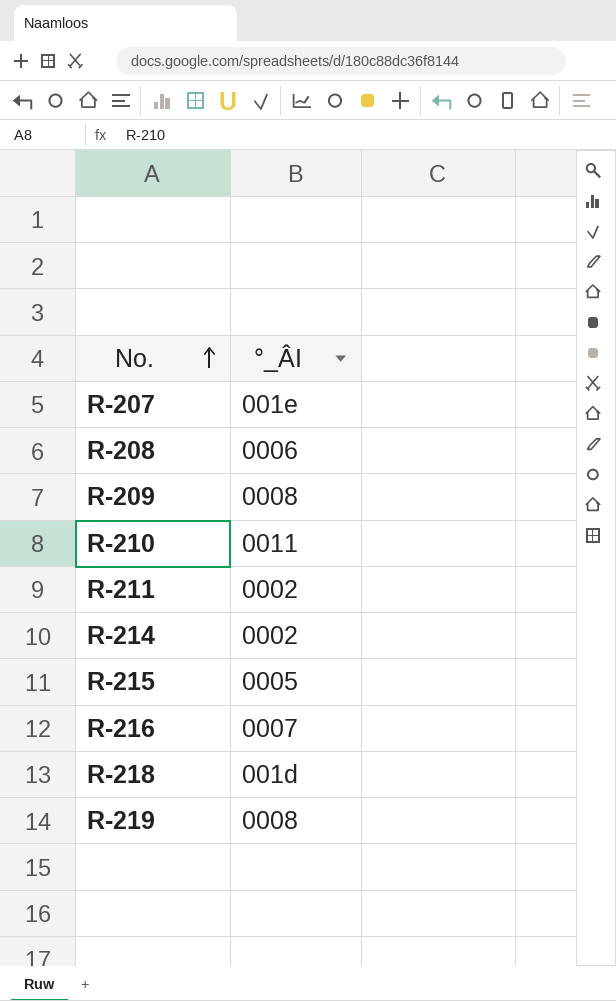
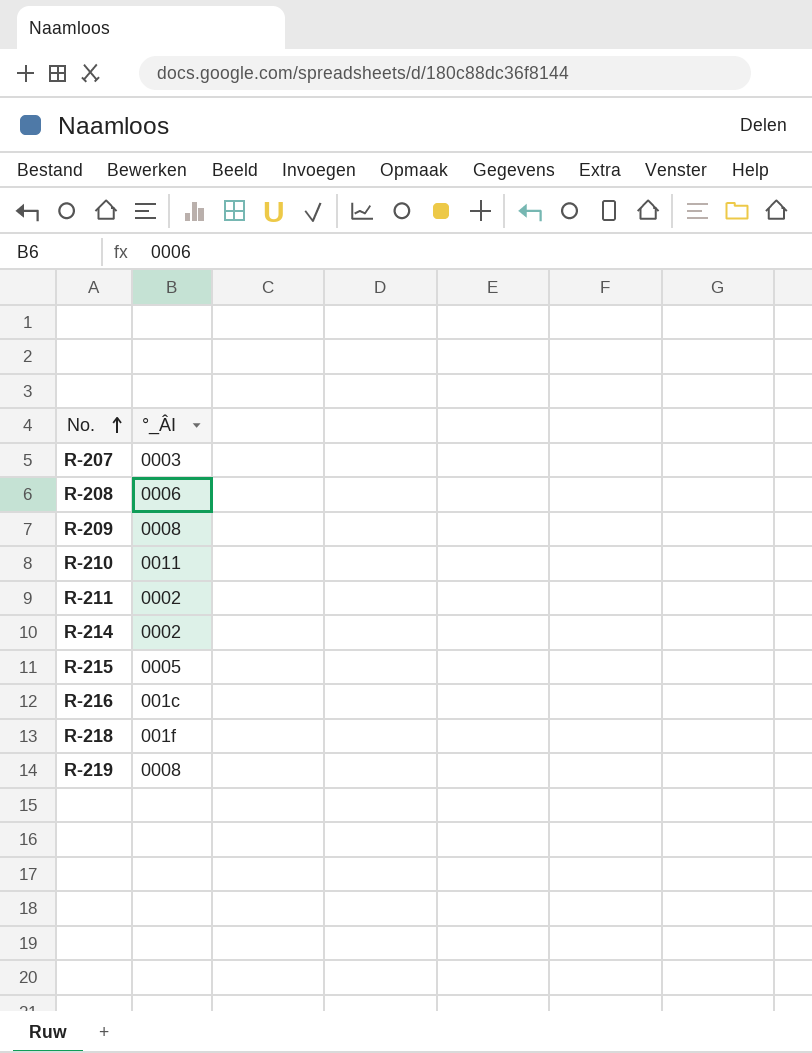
R-207 | °_ÂI: 001e -> 0003
R-216 | °_ÂI: 0007 -> 001c
R-218 | °_ÂI: 001d -> 001f

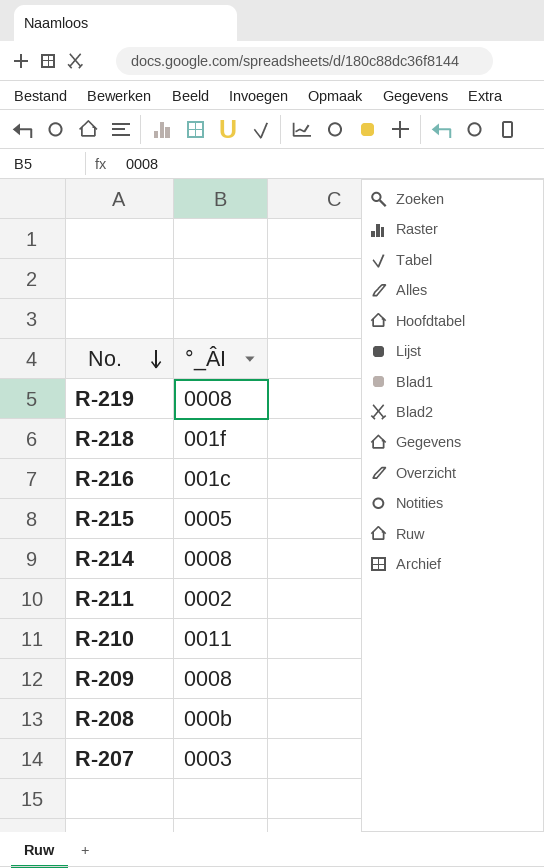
row order: No. ascending -> No. descending
R-214 | °_ÂI: 0002 -> 0008
R-208 | °_ÂI: 0006 -> 000b

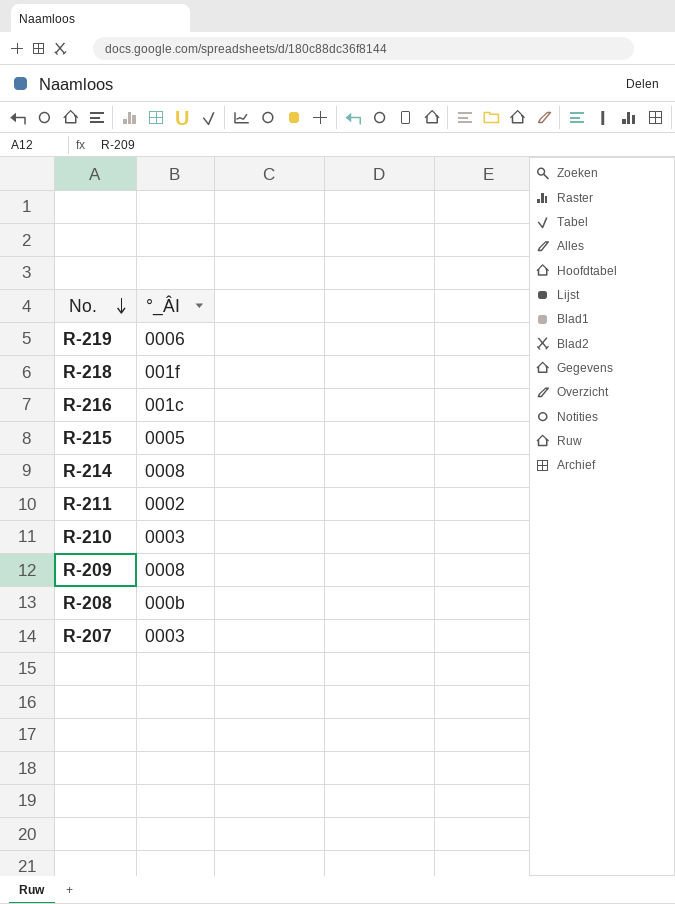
R-219 | °_ÂI: 0008 -> 0006
R-210 | °_ÂI: 0011 -> 0003

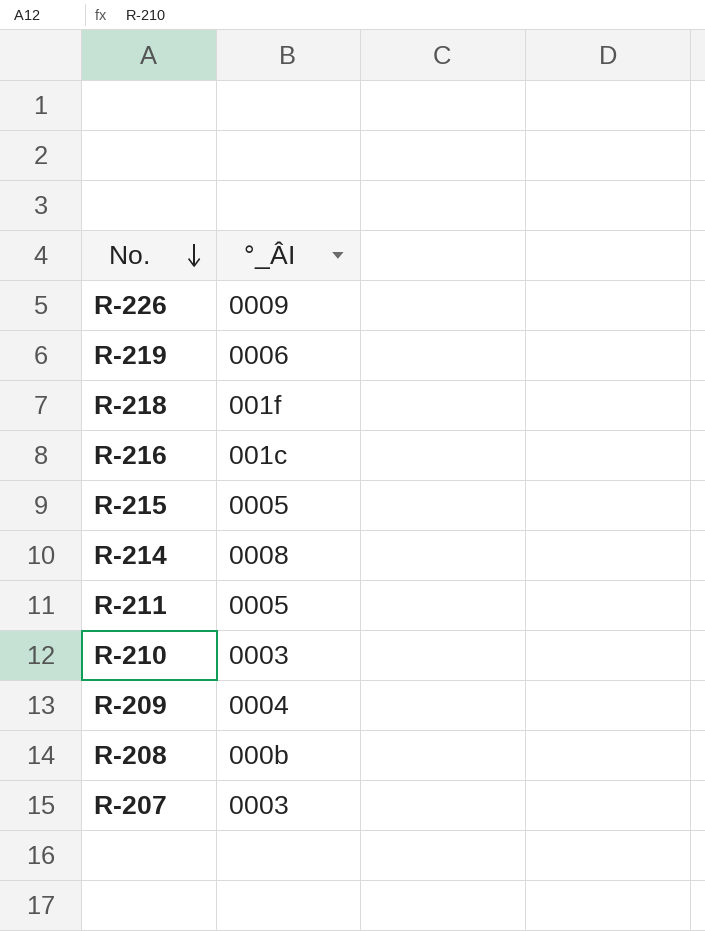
row R-226: none -> 0009
R-211 | °_ÂI: 0002 -> 0005
R-209 | °_ÂI: 0008 -> 0004

